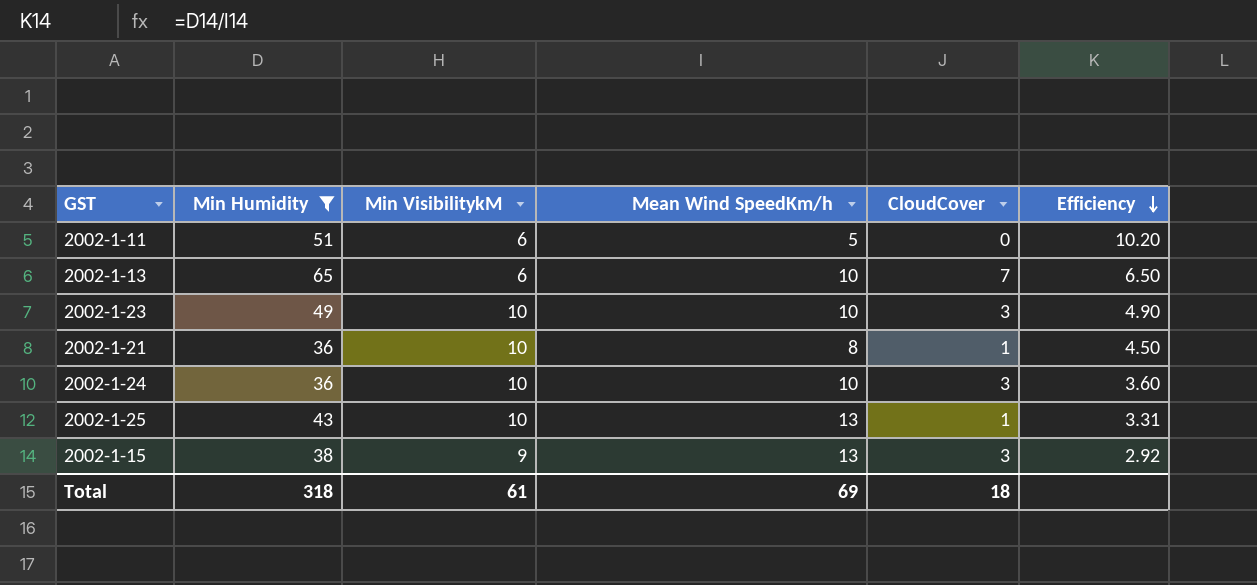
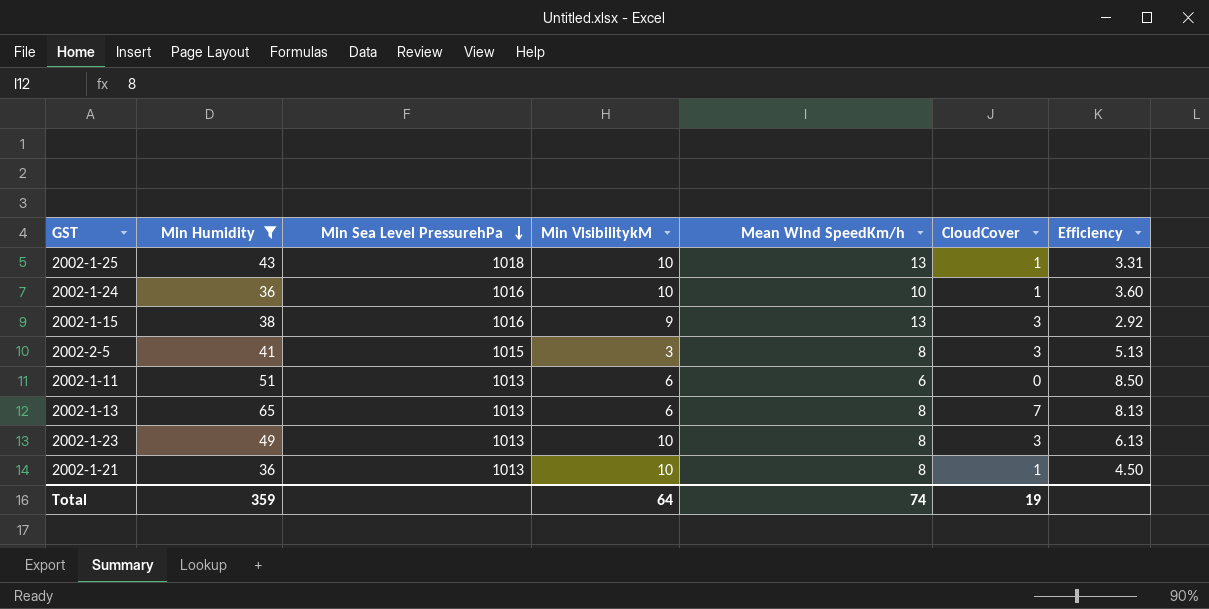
row order: Efficiency descending -> Min Sea Level PressurehPa descending
column Min Sea Level PressurehPa | position: none -> 3
2002-1-24 | CloudCover: 3 -> 1
row 2002-2-5: none -> 41 | 1015 | 3 | 8 | 3 | 5.13
2002-1-11 | Mean Wind SpeedKm/h: 5 -> 6
2002-1-11 | Efficiency: 10.20 -> 8.50
2002-1-13 | Mean Wind SpeedKm/h: 10 -> 8
2002-1-13 | Efficiency: 6.50 -> 8.13
2002-1-23 | Mean Wind SpeedKm/h: 10 -> 8
2002-1-23 | Efficiency: 4.90 -> 6.13
Total | Min Humidity: 318 -> 359
Total | Min VisibilitykM: 61 -> 64
Total | Mean Wind SpeedKm/h: 69 -> 74
Total | CloudCover: 18 -> 19

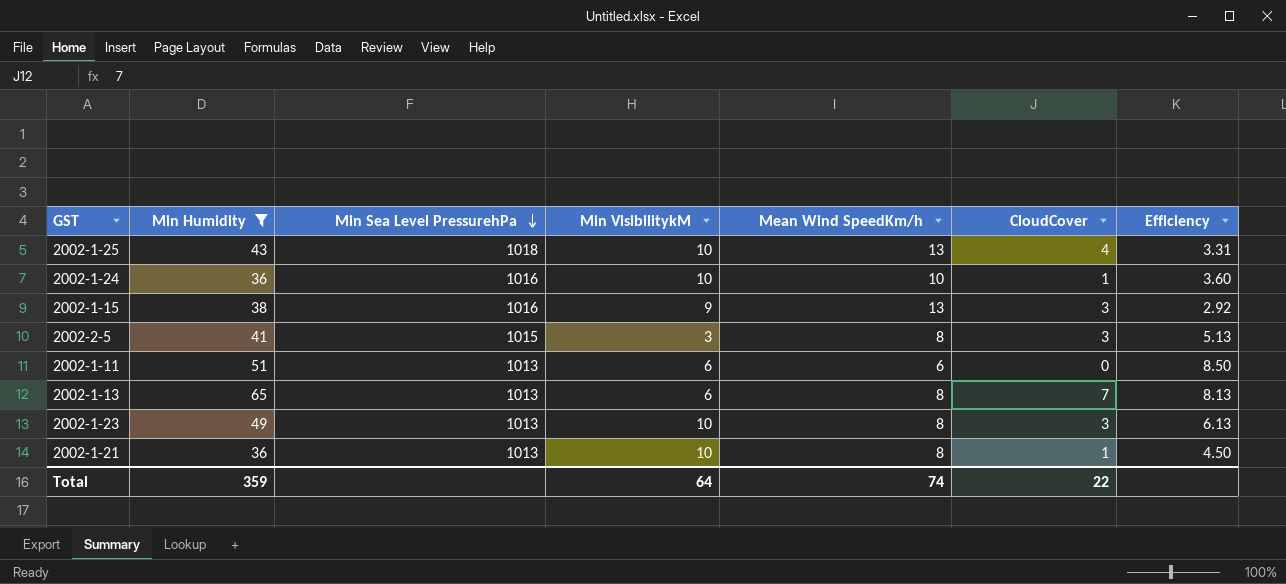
2002-1-25 | CloudCover: 1 -> 4
Total | CloudCover: 19 -> 22

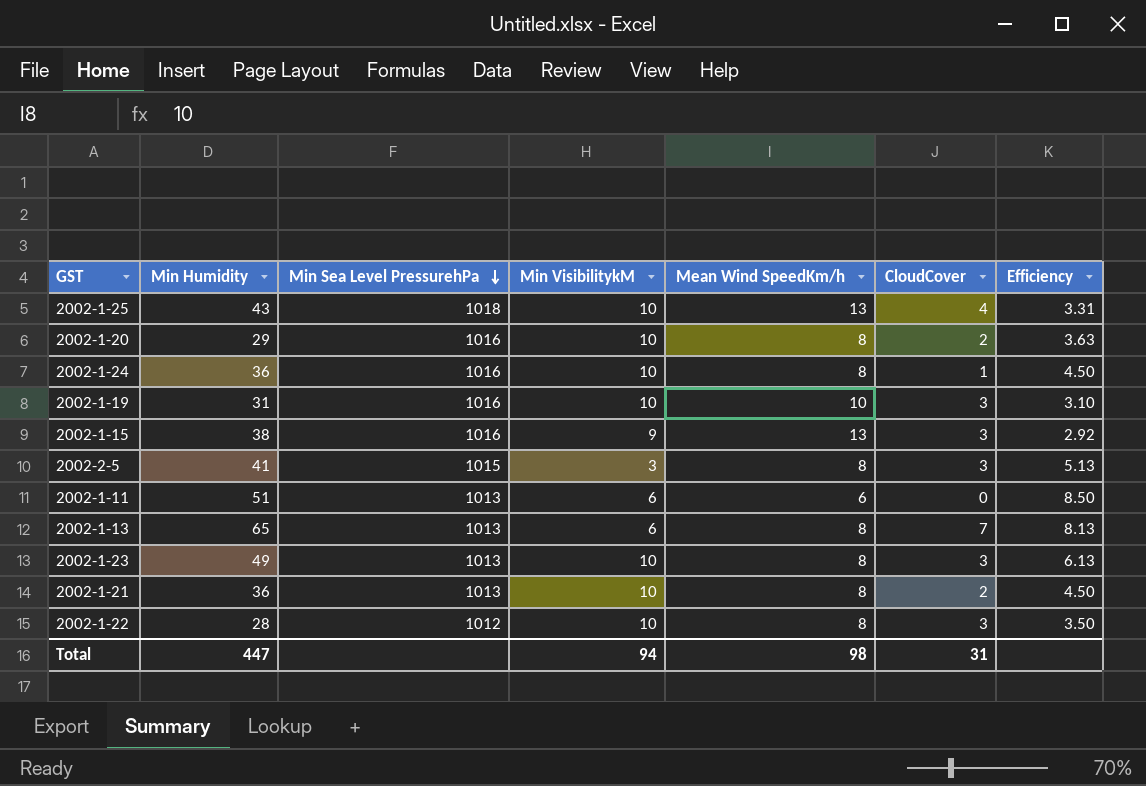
filter: Min Humidity >= 36 -> none
2002-1-24 | Mean Wind SpeedKm/h: 10 -> 8
2002-1-24 | Efficiency: 3.60 -> 4.50
2002-1-21 | CloudCover: 1 -> 2
Total | Min Humidity: 359 -> 447
Total | Min VisibilitykM: 64 -> 94
Total | Mean Wind SpeedKm/h: 74 -> 98
Total | CloudCover: 22 -> 31

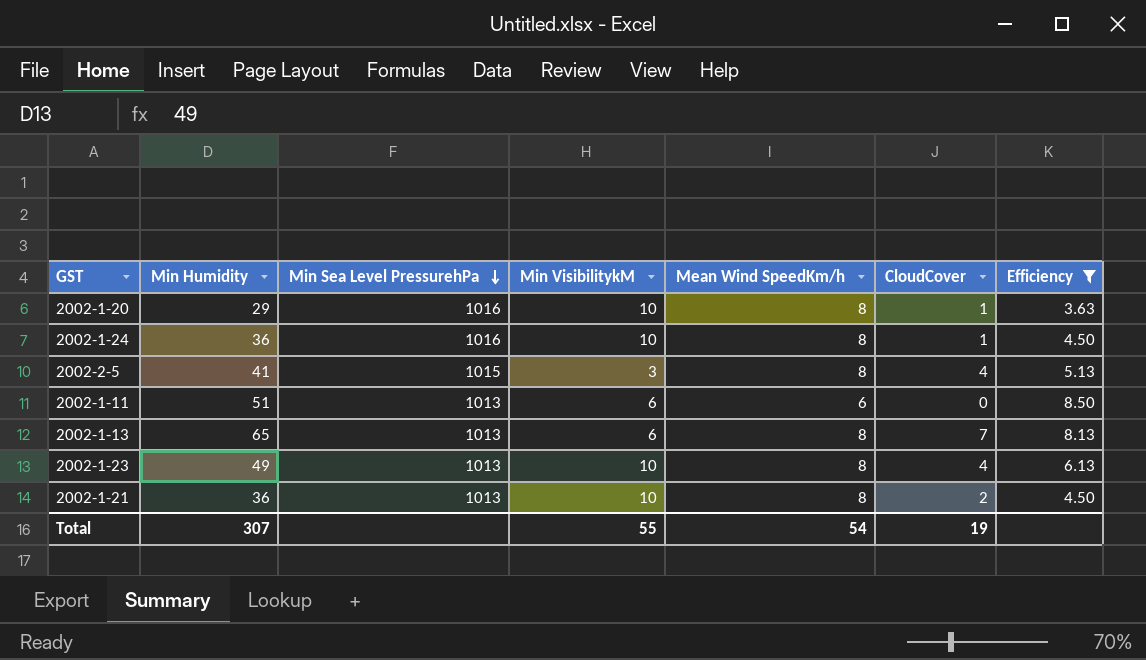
filter: none -> Efficiency >= 3.63
2002-1-20 | CloudCover: 2 -> 1
2002-2-5 | CloudCover: 3 -> 4
2002-1-23 | CloudCover: 3 -> 4
Total | Min Humidity: 447 -> 307
Total | Min VisibilitykM: 94 -> 55
Total | Mean Wind SpeedKm/h: 98 -> 54
Total | CloudCover: 31 -> 19

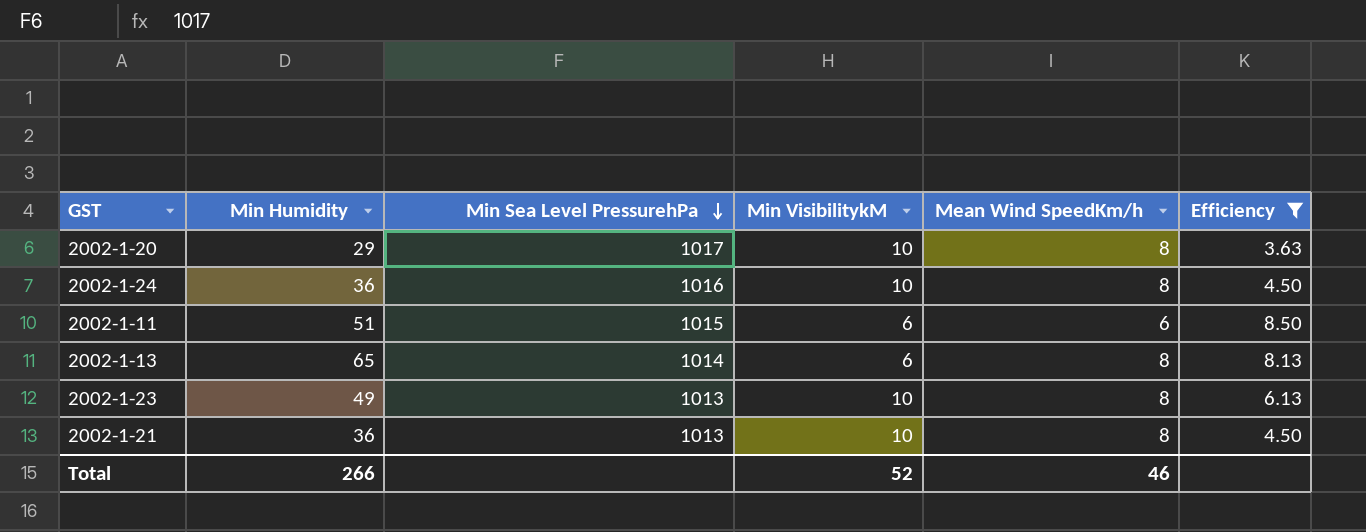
column CloudCover | position: 6 -> none
row 2002-2-5: 41 | 1015 | 3 | 8 | 4 | 5.13 -> none
2002-1-20 | Min Sea Level PressurehPa: 1016 -> 1017
2002-1-11 | Min Sea Level PressurehPa: 1013 -> 1015
2002-1-13 | Min Sea Level PressurehPa: 1013 -> 1014
Total | Min Humidity: 307 -> 266
Total | Min VisibilitykM: 55 -> 52
Total | Mean Wind SpeedKm/h: 54 -> 46

